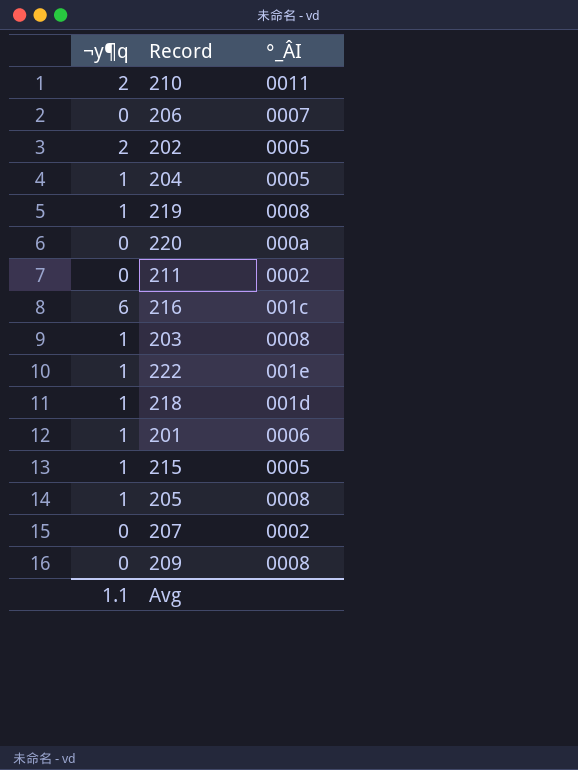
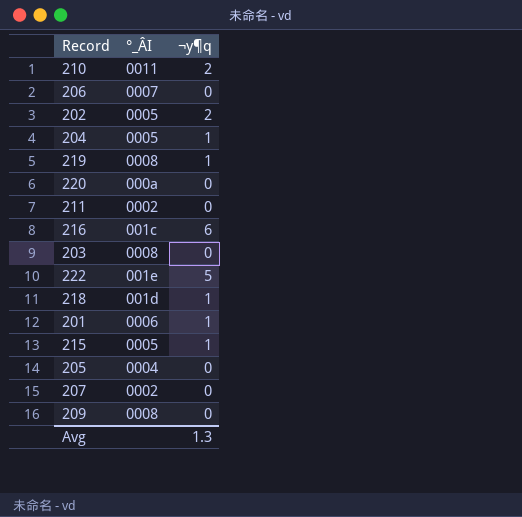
column ¬y¶q | position: 1 -> 3
203 | ¬y¶q: 1 -> 0
222 | ¬y¶q: 1 -> 5
205 | °_ÂI: 0008 -> 0004
205 | ¬y¶q: 1 -> 0
Avg | ¬y¶q: 1.1 -> 1.3

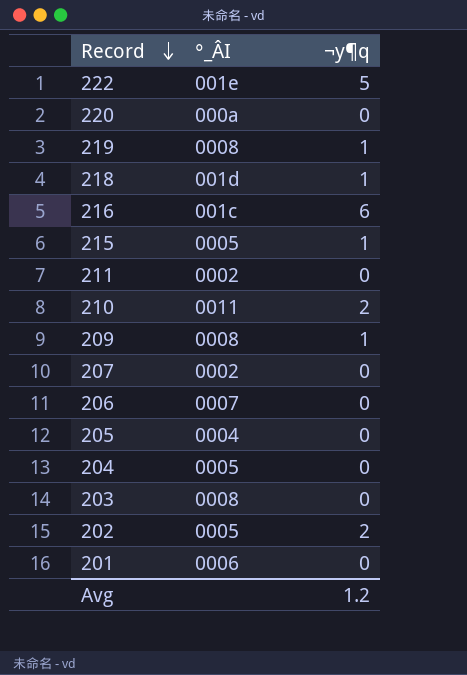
row order: none -> Record descending
209 | ¬y¶q: 0 -> 1
204 | ¬y¶q: 1 -> 0
201 | ¬y¶q: 1 -> 0
Avg | ¬y¶q: 1.3 -> 1.2

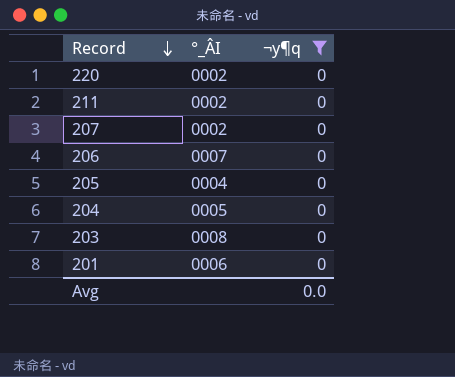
filter: none -> ¬y¶q = 0
220 | °_ÂI: 000a -> 0002
Avg | ¬y¶q: 1.2 -> 0.0

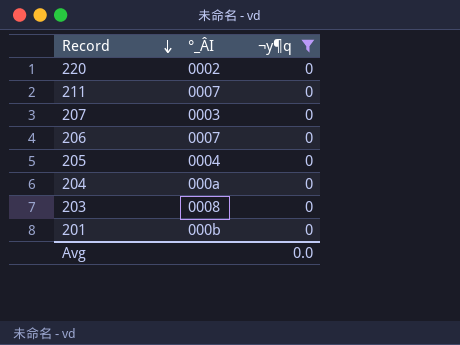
211 | °_ÂI: 0002 -> 0007
207 | °_ÂI: 0002 -> 0003
204 | °_ÂI: 0005 -> 000a
201 | °_ÂI: 0006 -> 000b

